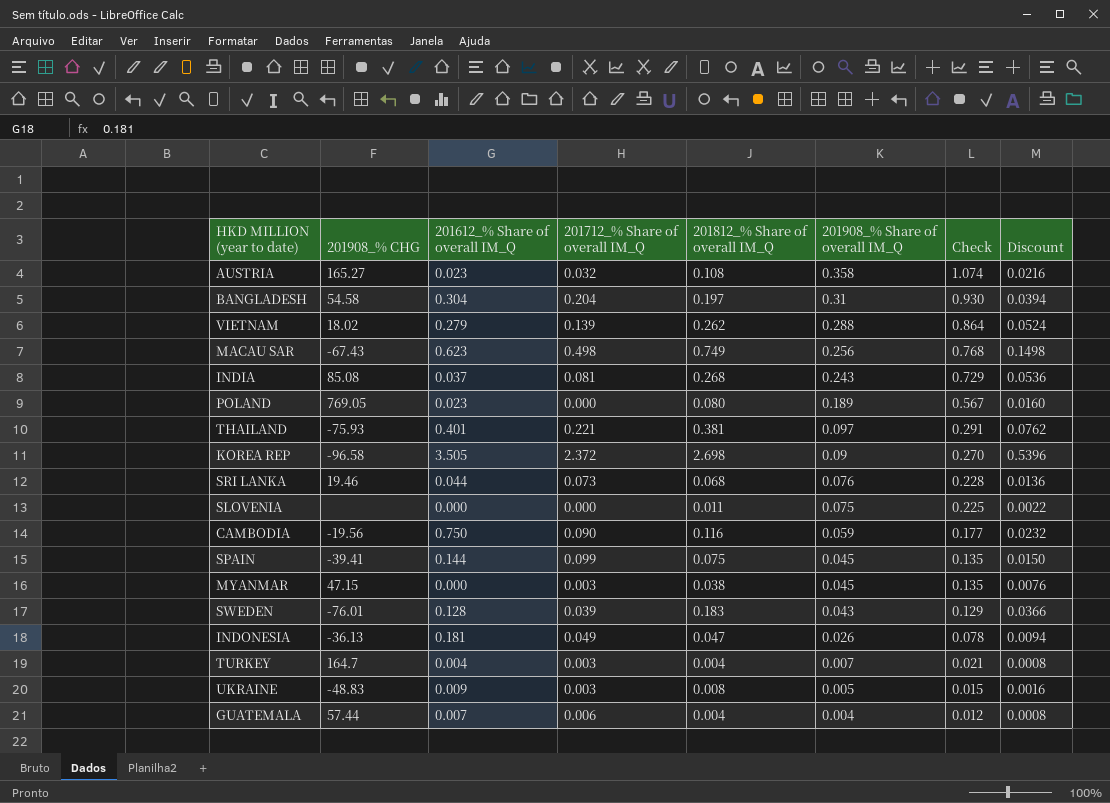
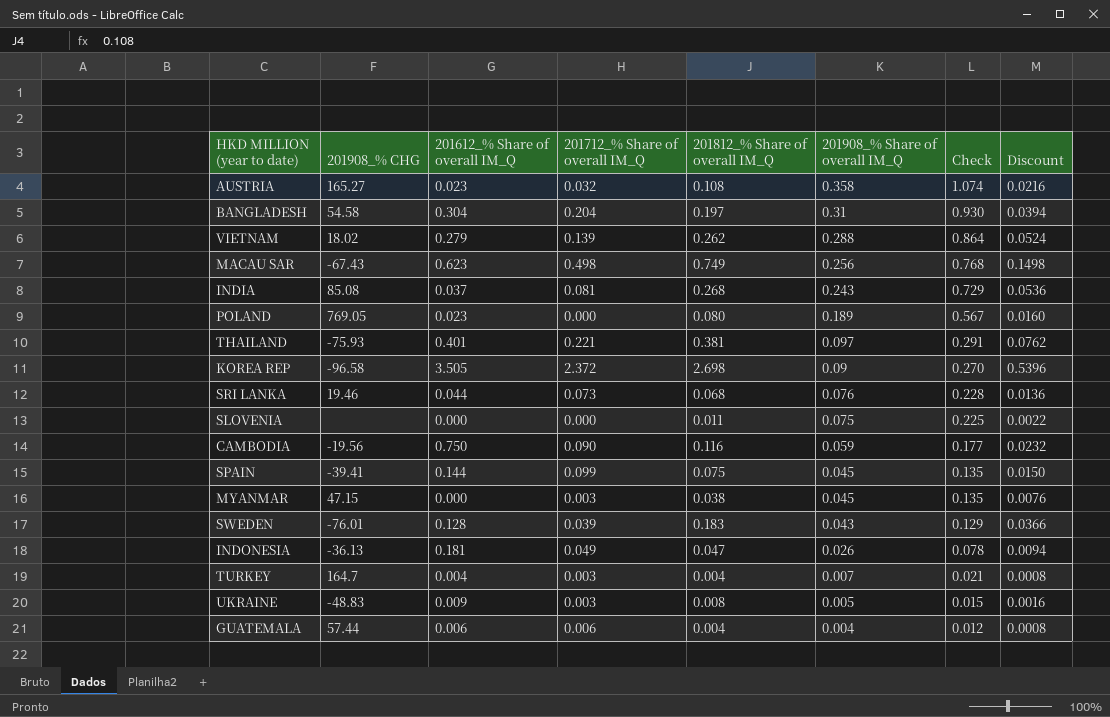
GUATEMALA | 201612_% Share of overall IM_Q: 0.007 -> 0.006

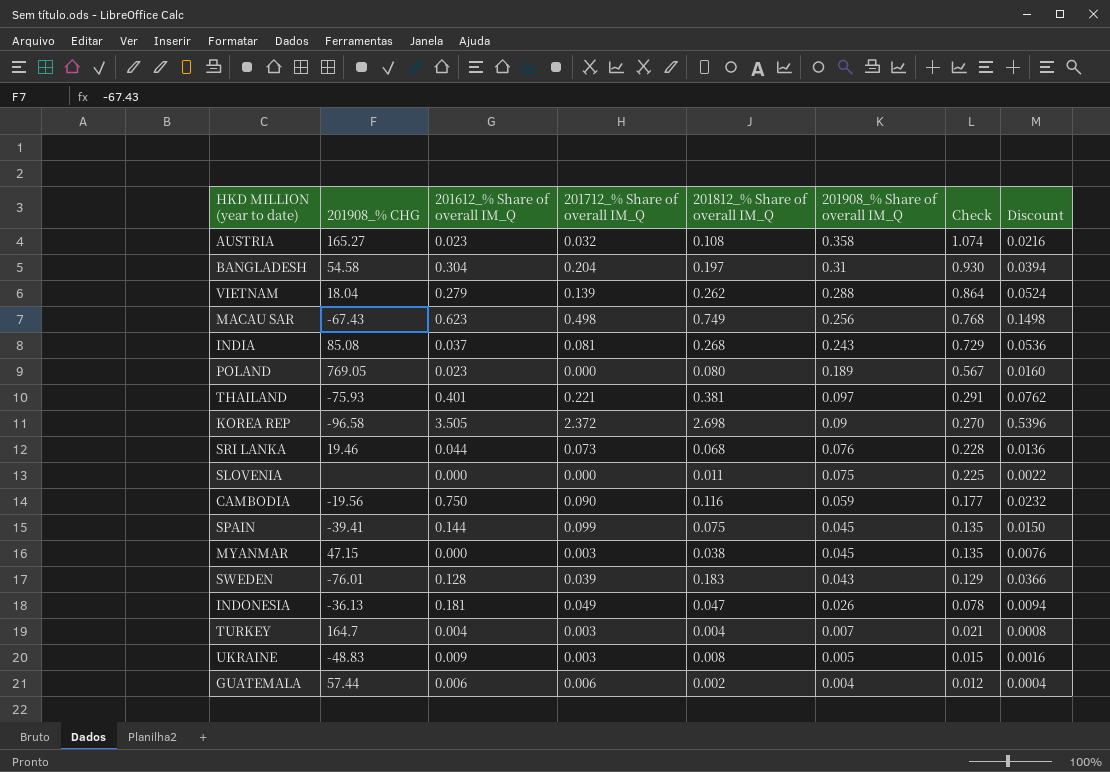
VIETNAM | 201908_% CHG: 18.02 -> 18.04
GUATEMALA | 201812_% Share of overall IM_Q: 0.004 -> 0.002
GUATEMALA | Discount: 0.0008 -> 0.0004

